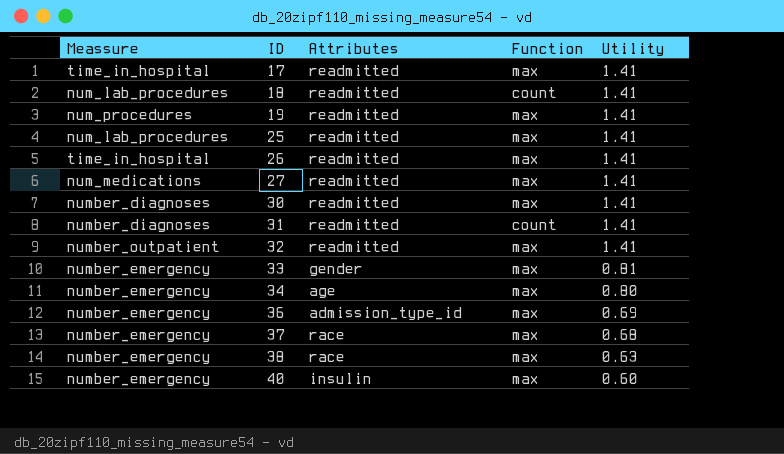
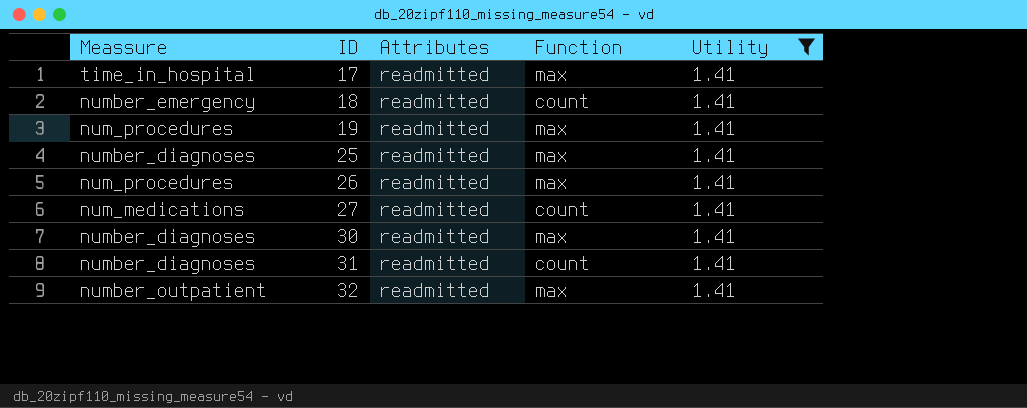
filter: none -> Utility = 1.41
18 | Meassure: num_lab_procedures -> number_emergency
25 | Meassure: num_lab_procedures -> number_diagnoses
26 | Meassure: time_in_hospital -> num_procedures
27 | Function: max -> count

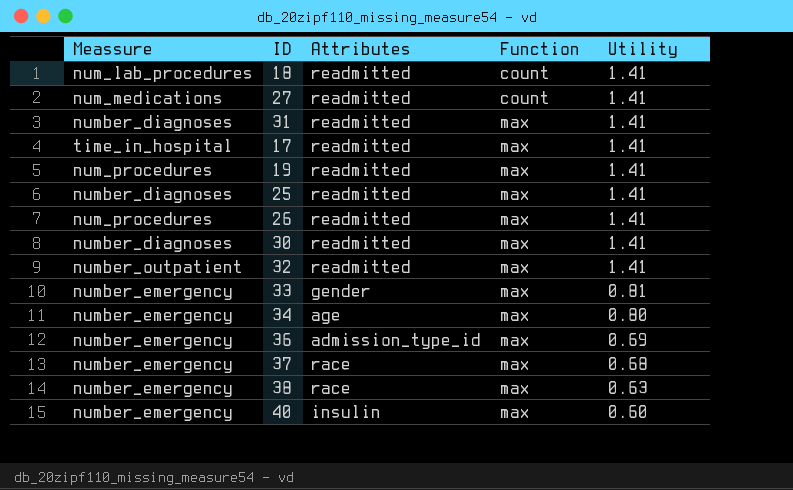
filter: Utility = 1.41 -> none
row order: ID ascending -> Function ascending
18 | Meassure: number_emergency -> num_lab_procedures
31 | Function: count -> max

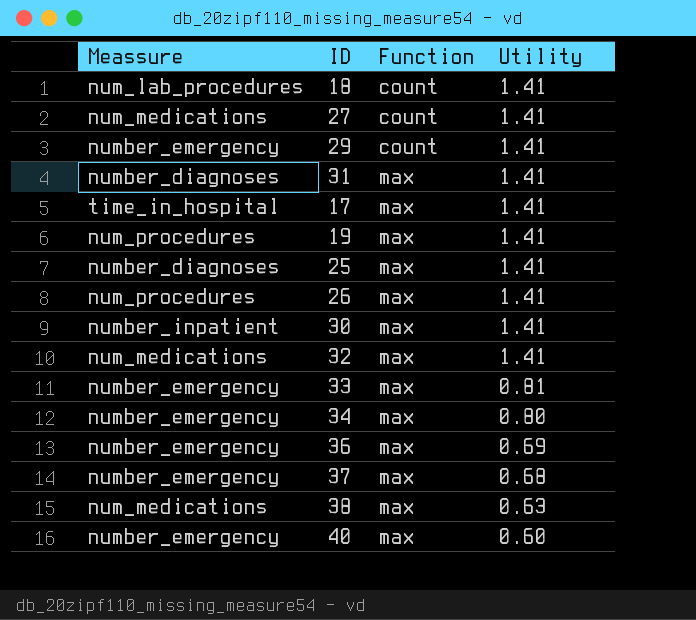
column Attributes | position: 3 -> none
row 29: none -> number_emergency | count | 1.41
30 | Meassure: number_diagnoses -> number_inpatient
32 | Meassure: number_outpatient -> num_medications
38 | Meassure: number_emergency -> num_medications

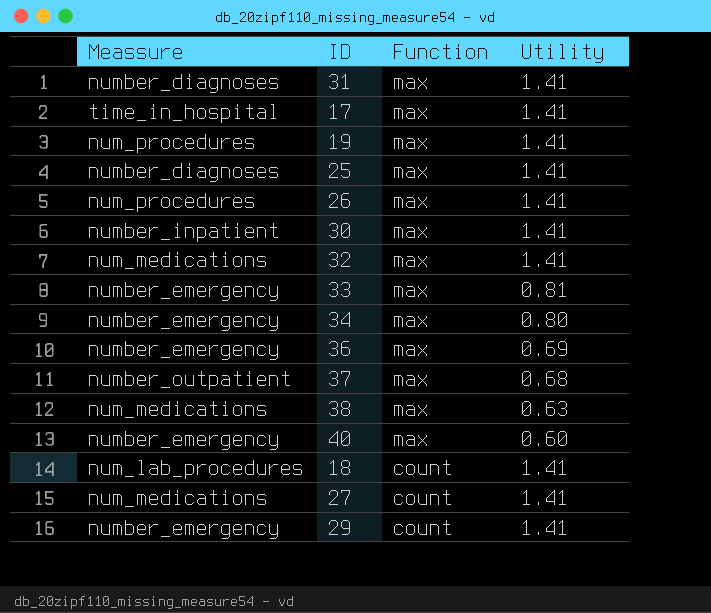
row order: Function ascending -> Function descending
37 | Meassure: number_emergency -> number_outpatient

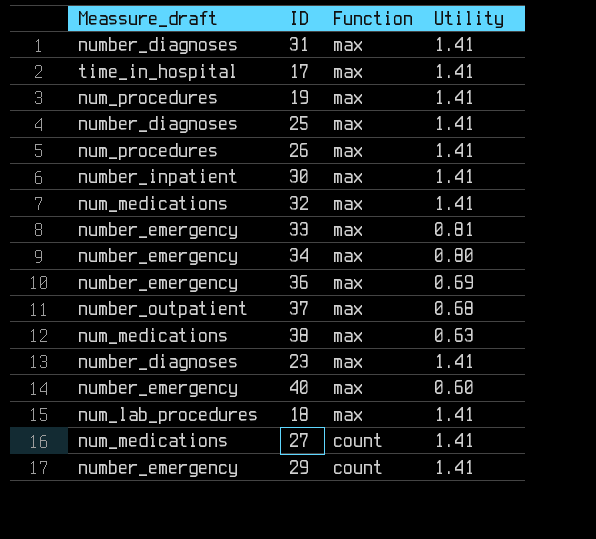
column name: Meassure -> Meassure_draft
row 23: none -> number_diagnoses | max | 1.41
18 | Function: count -> max

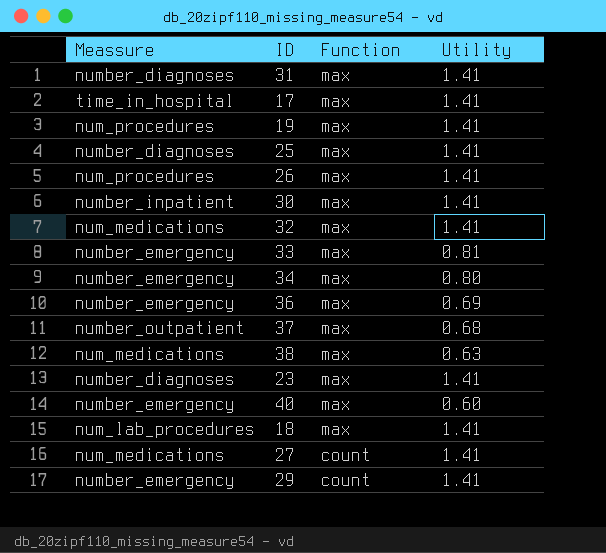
column name: Meassure_draft -> Meassure

